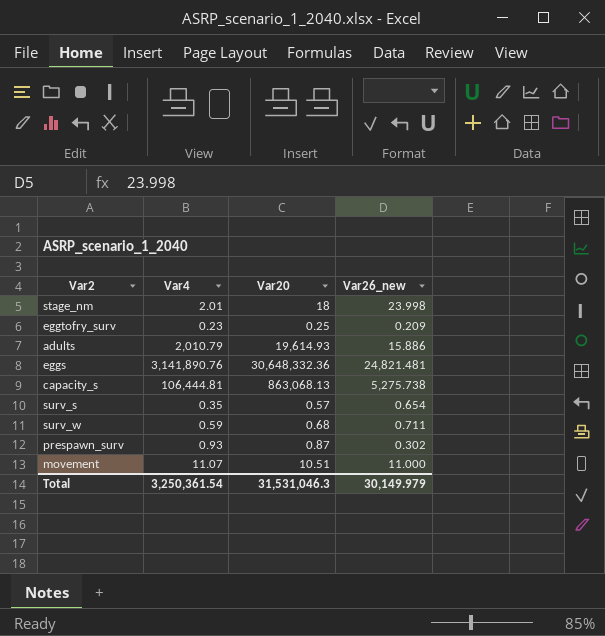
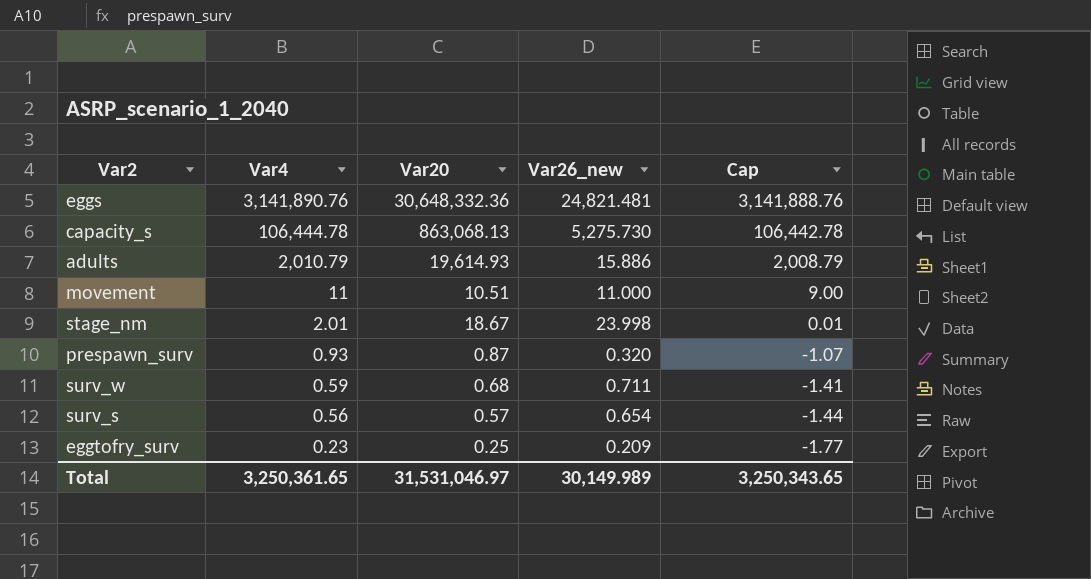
row order: none -> Var4 descending
column Cap | formula: none -> [Var4] - 2
capacity_s | Var4: 106,444.81 -> 106,444.78
capacity_s | Var26_new: 5,275.738 -> 5,275.730
movement | Var4: 11.07 -> 11
stage_nm | Var20: 18 -> 18.67
prespawn_surv | Var26_new: 0.302 -> 0.320
surv_s | Var4: 0.35 -> 0.56
Total | Var4: 3,250,361.54 -> 3,250,361.65
Total | Var20: 31,531,046.3 -> 31,531,046.97
Total | Var26_new: 30,149.979 -> 30,149.989

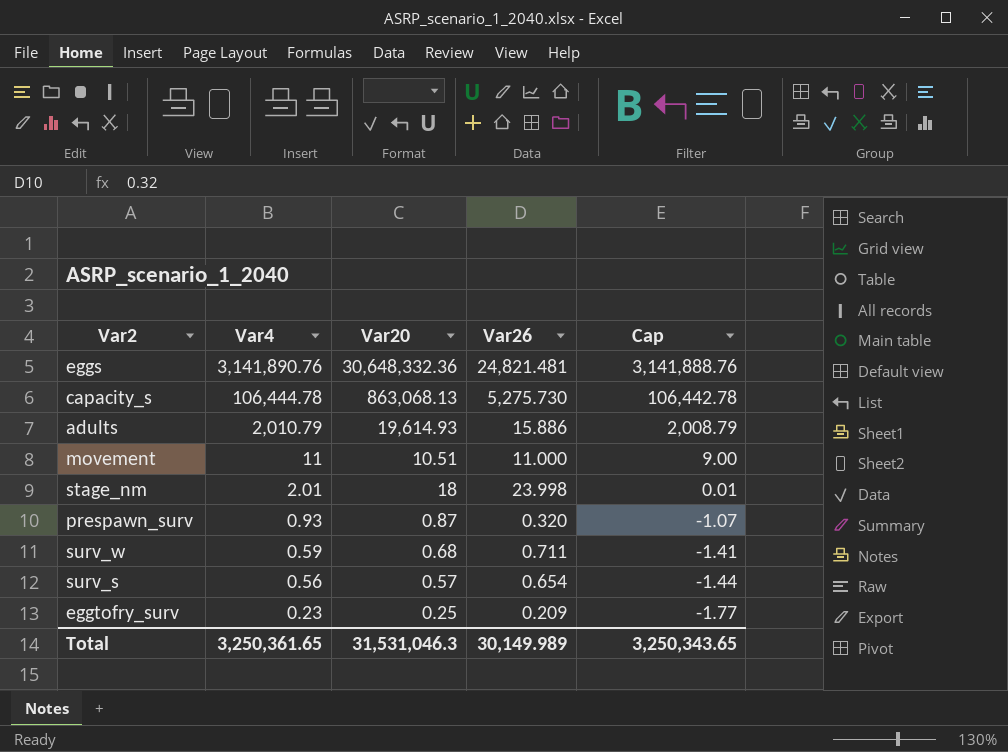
column name: Var26_new -> Var26
stage_nm | Var20: 18.67 -> 18
Total | Var20: 31,531,046.97 -> 31,531,046.3

